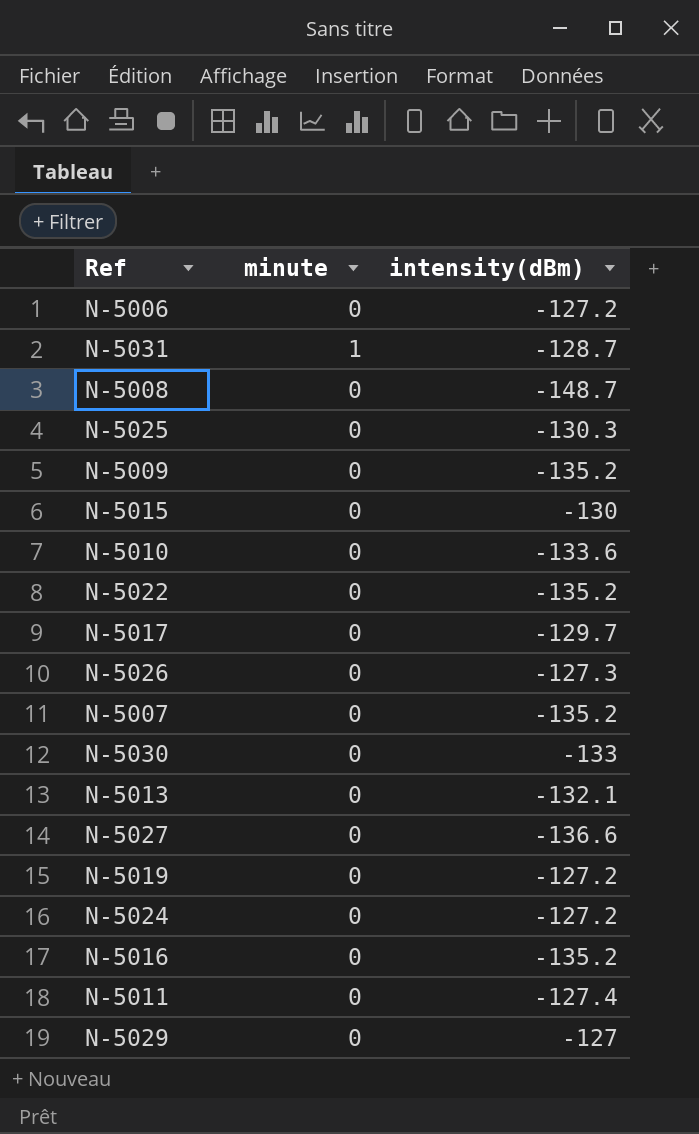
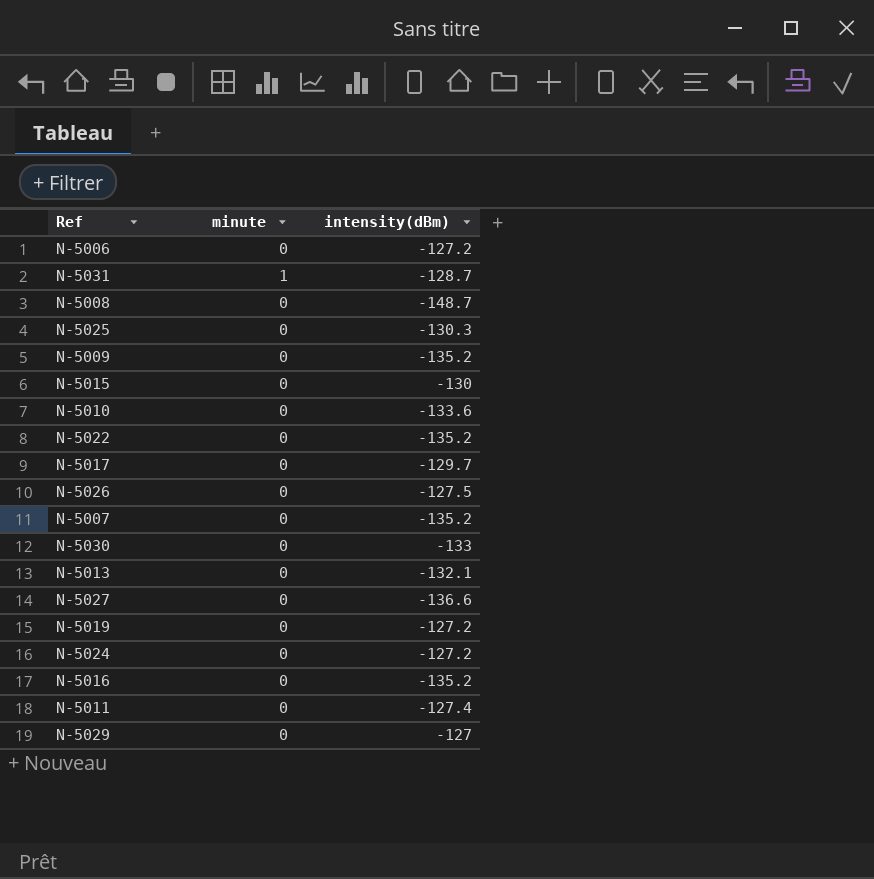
N-5026 | intensity(dBm): -127.3 -> -127.5

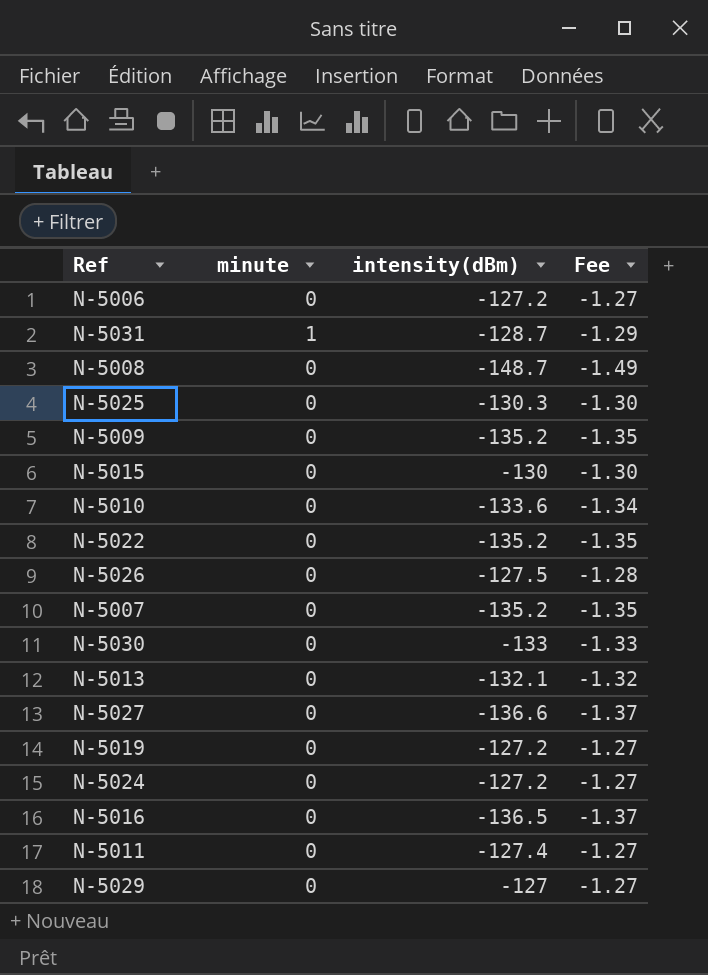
column Fee | formula: none -> [intensity(dBm)] * 0.01
row N-5017: 0 | -129.7 -> none
N-5016 | intensity(dBm): -135.2 -> -136.5

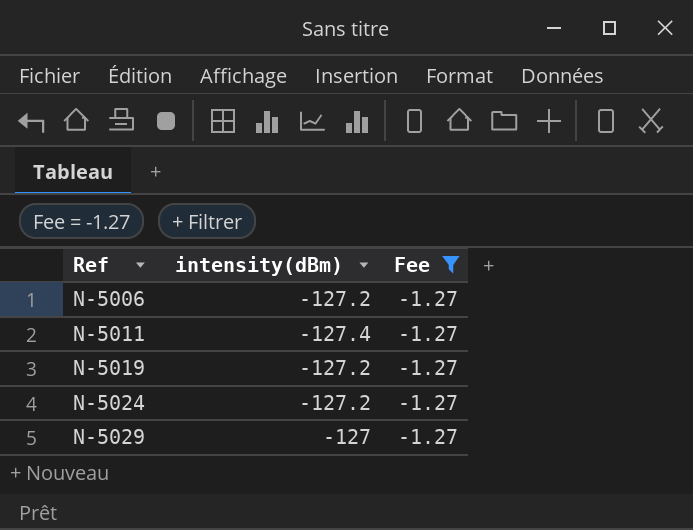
filter: none -> Fee = -1.27
row order: none -> Ref ascending
column minute | position: 2 -> none

